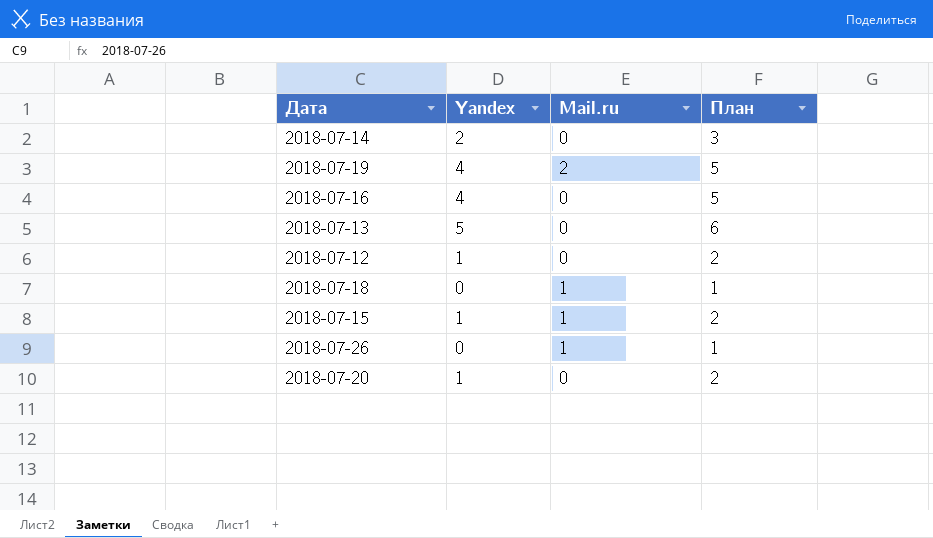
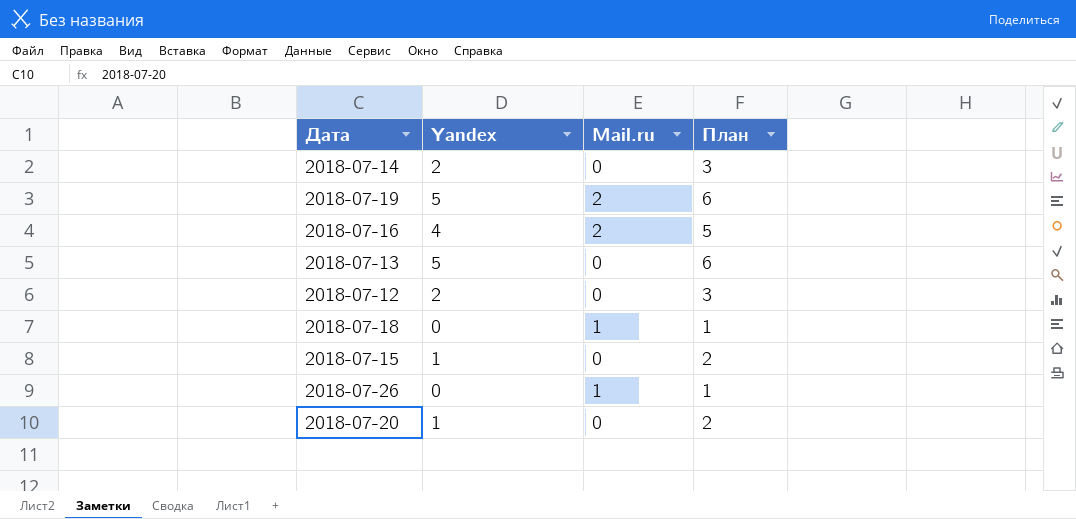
2018-07-19 | Yandex: 4 -> 5
2018-07-19 | План: 5 -> 6
2018-07-16 | Mail.ru: 0 -> 2
2018-07-12 | Yandex: 1 -> 2
2018-07-12 | План: 2 -> 3
2018-07-15 | Mail.ru: 1 -> 0

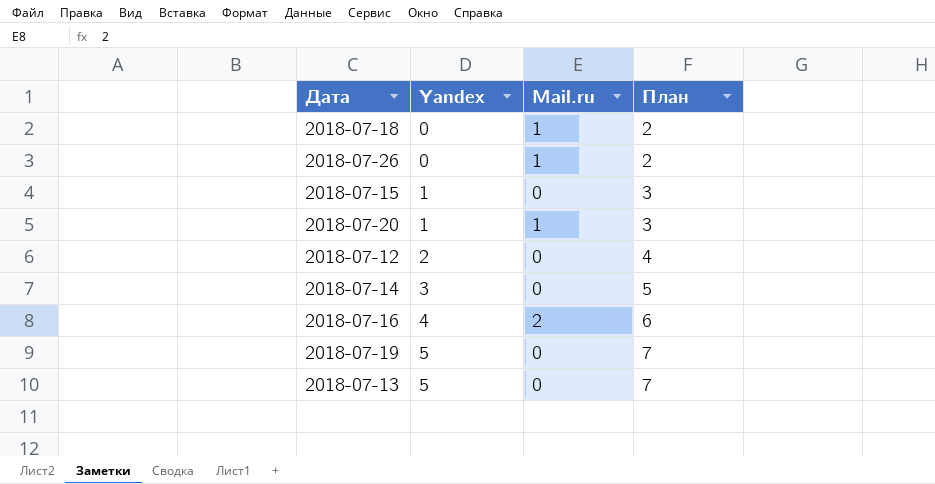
row order: none -> Yandex ascending
column План | formula: [Yandex] + 1 -> [Yandex] + 2
2018-07-20 | Mail.ru: 0 -> 1
2018-07-14 | Yandex: 2 -> 3
2018-07-19 | Mail.ru: 2 -> 0

